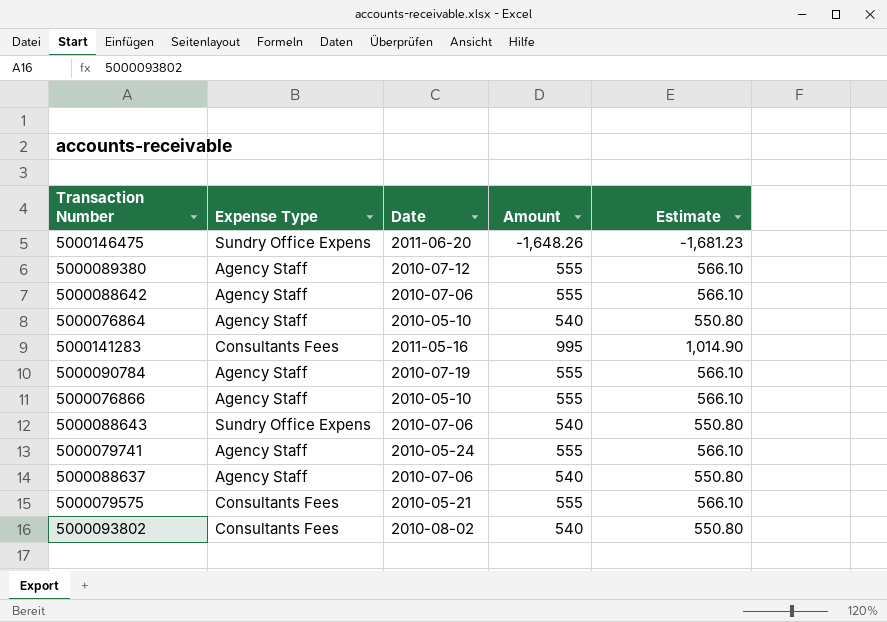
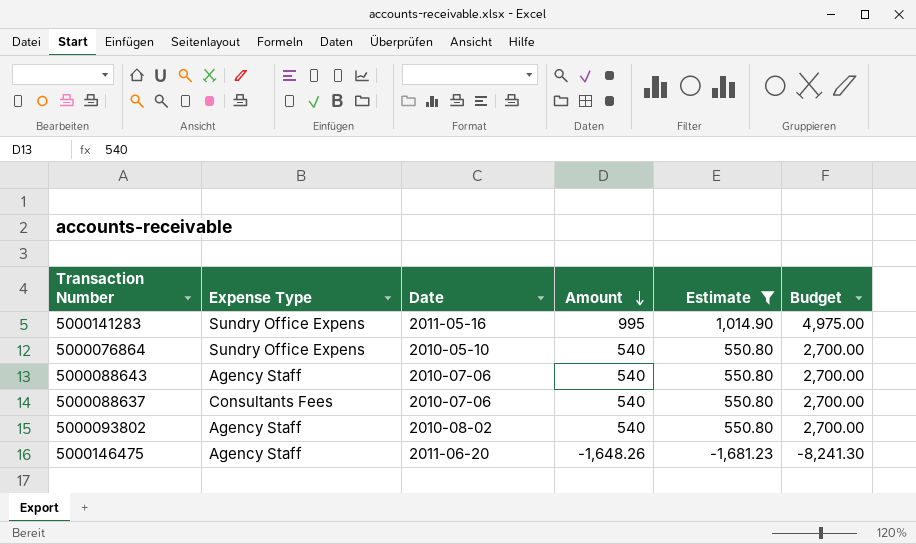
filter: none -> Estimate != 566.10
row order: none -> Amount descending
column Budget | formula: none -> [Amount] * 5
5000141283 | Expense Type: Consultants Fees -> Sundry Office Expens
5000076864 | Expense Type: Agency Staff -> Sundry Office Expens
5000088643 | Expense Type: Sundry Office Expens -> Agency Staff
5000088637 | Expense Type: Agency Staff -> Consultants Fees
5000093802 | Expense Type: Consultants Fees -> Agency Staff
5000146475 | Expense Type: Sundry Office Expens -> Agency Staff

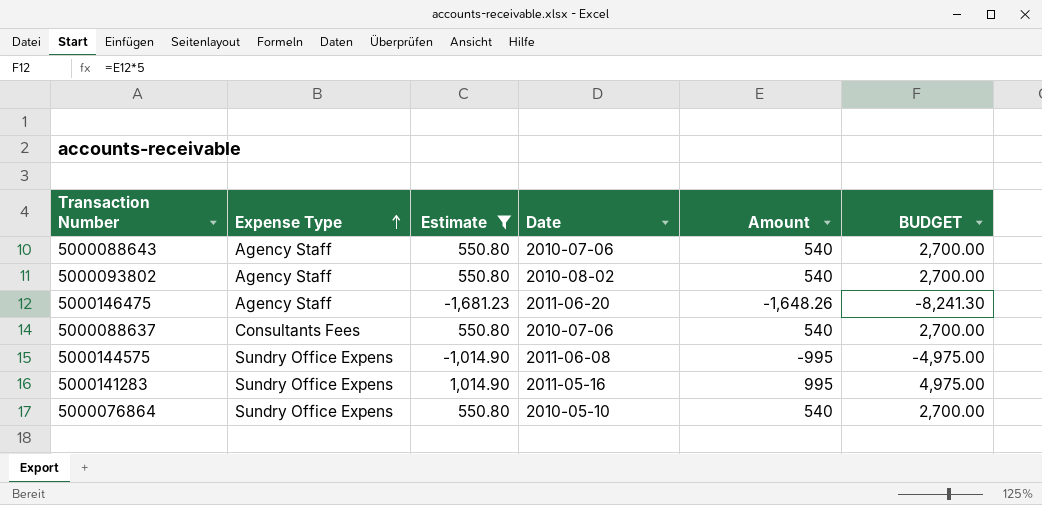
row order: Amount descending -> Expense Type ascending
column Estimate | position: 5 -> 3
column name: Budget -> BUDGET
row 5000144575: none -> Sundry Office Expens | -1,014.90 | 2011-06-08 | -995 | -4,975.00

